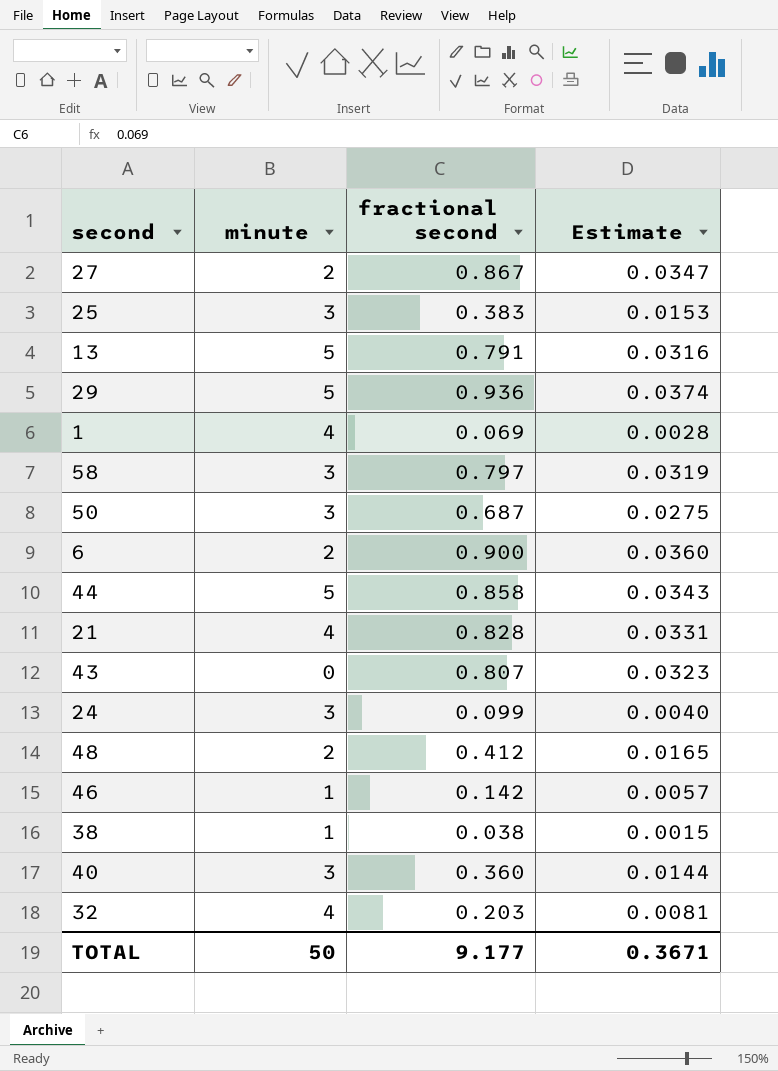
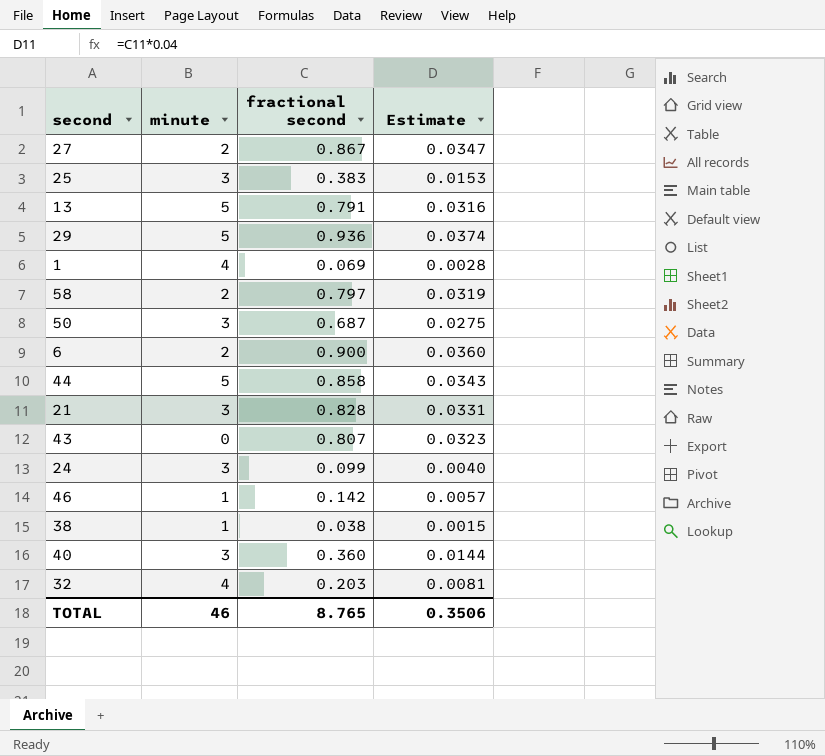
row 48: 2 | 0.412 | 0.0165 -> none
58 | minute: 3 -> 2
21 | minute: 4 -> 3
TOTAL | minute: 50 -> 46
TOTAL | fractional second: 9.177 -> 8.765
TOTAL | Estimate: 0.3671 -> 0.3506

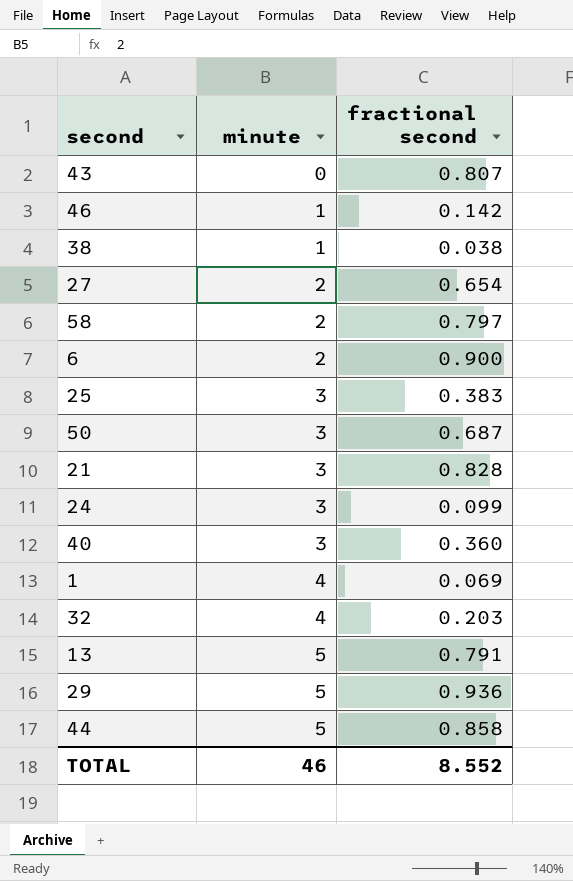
row order: none -> minute ascending
column Estimate | formula: [fractional second] * 0.04 -> none
27 | fractional second: 0.867 -> 0.654
TOTAL | fractional second: 8.765 -> 8.552

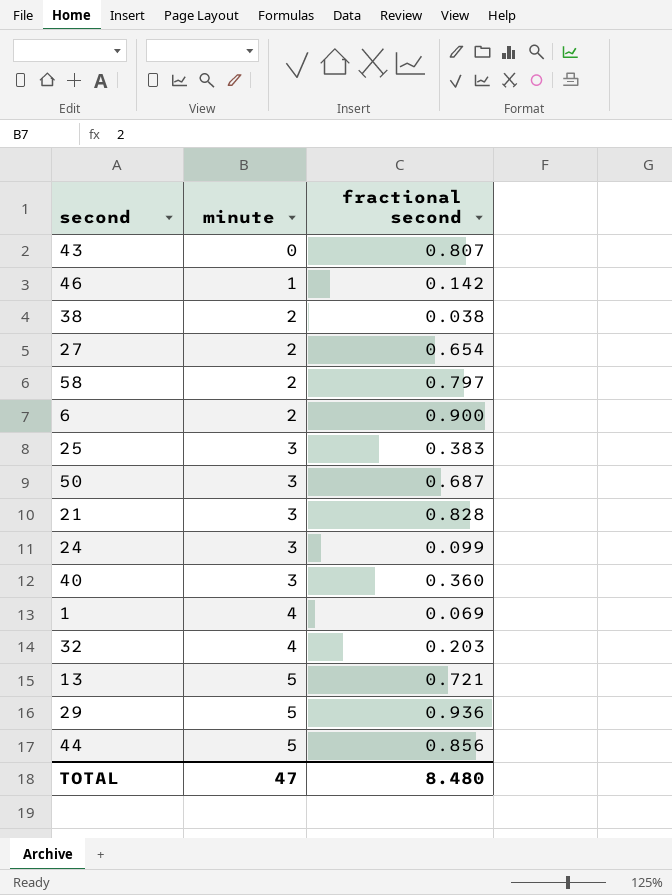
38 | minute: 1 -> 2
13 | fractional second: 0.791 -> 0.721
44 | fractional second: 0.858 -> 0.856
TOTAL | minute: 46 -> 47
TOTAL | fractional second: 8.552 -> 8.480

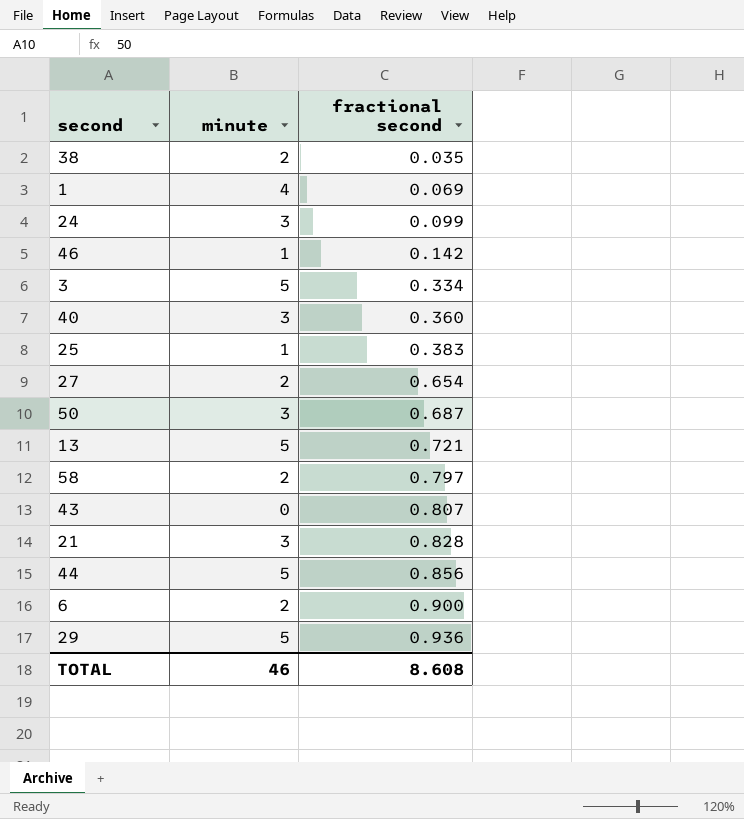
row order: minute ascending -> fractional second ascending
row 32: 4 | 0.203 -> none
38 | fractional second: 0.038 -> 0.035
row 3: none -> 5 | 0.334
25 | minute: 3 -> 1
TOTAL | minute: 47 -> 46
TOTAL | fractional second: 8.480 -> 8.608

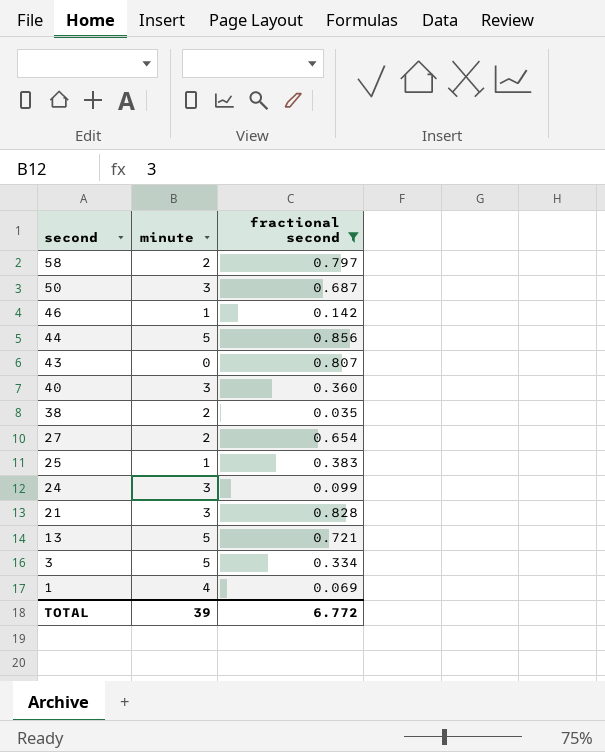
filter: none -> fractional second <= 0.856
row order: fractional second ascending -> second descending
TOTAL | minute: 46 -> 39
TOTAL | fractional second: 8.608 -> 6.772

